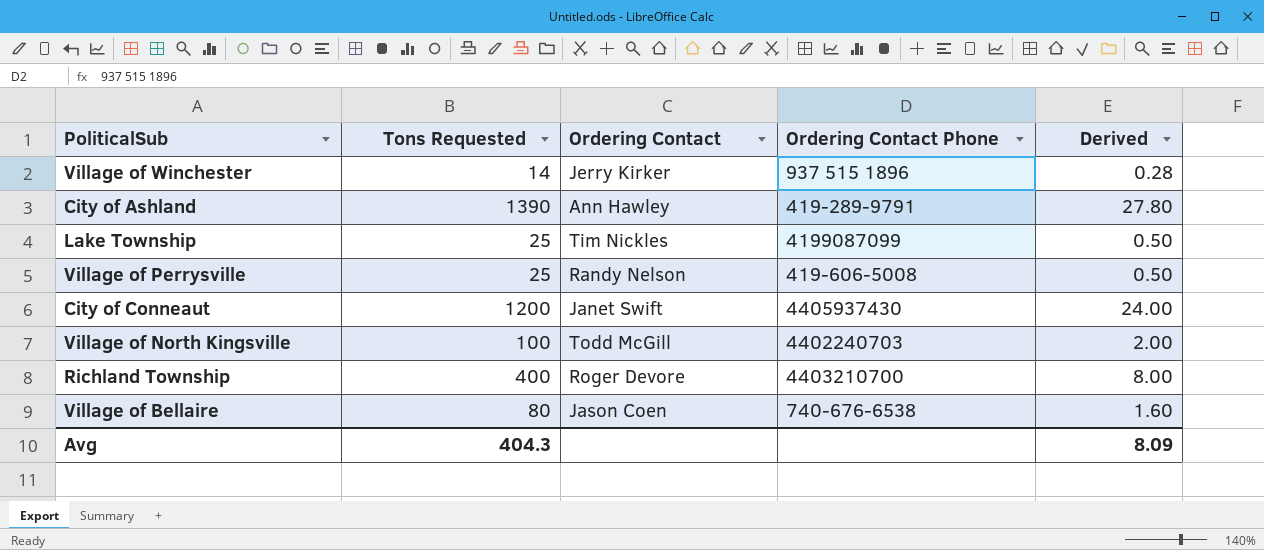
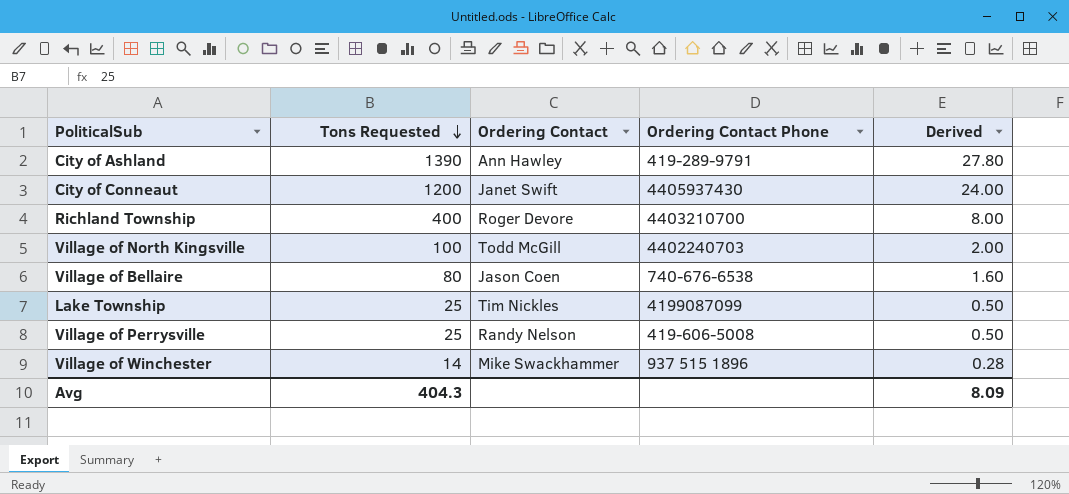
row order: none -> Tons Requested descending
Village of Winchester | Ordering Contact: Jerry Kirker -> Mike Swackhammer

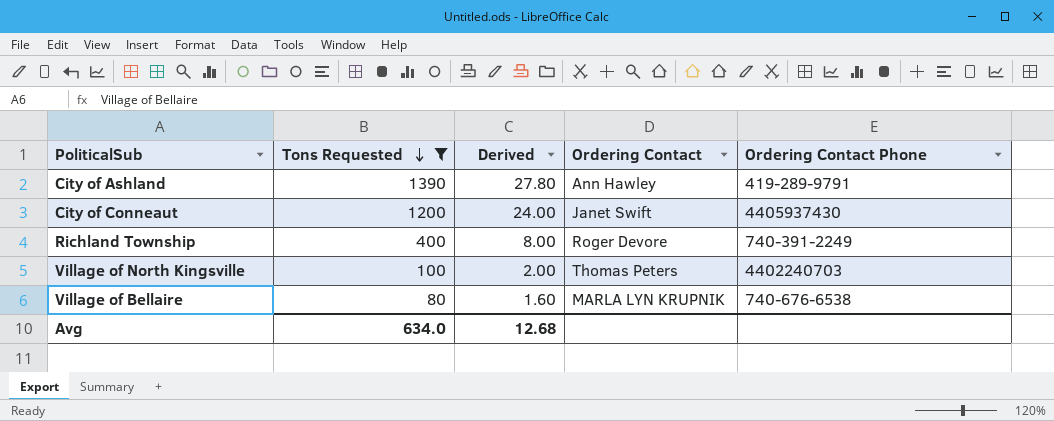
filter: none -> Tons Requested >= 80
column Derived | position: 5 -> 3
Richland Township | Ordering Contact Phone: 4403210700 -> 740-391-2249
Village of North Kingsville | Ordering Contact: Todd McGill -> Thomas Peters
Village of Bellaire | Ordering Contact: Jason Coen -> MARLA LYN KRUPNIK
Avg | Tons Requested: 404.3 -> 634.0
Avg | Derived: 8.09 -> 12.68

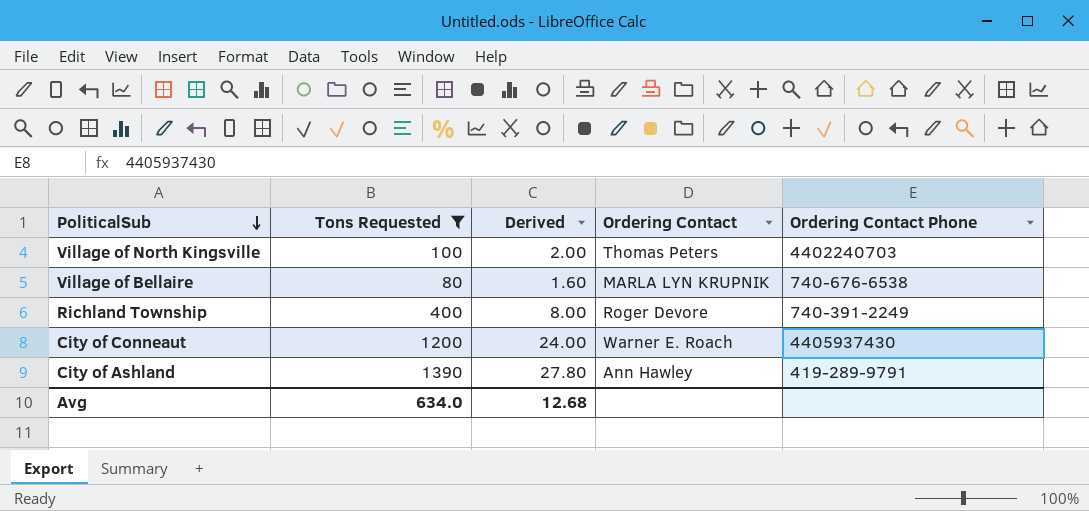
row order: Tons Requested descending -> PoliticalSub descending
City of Conneaut | Ordering Contact: Janet Swift -> Warner E. Roach

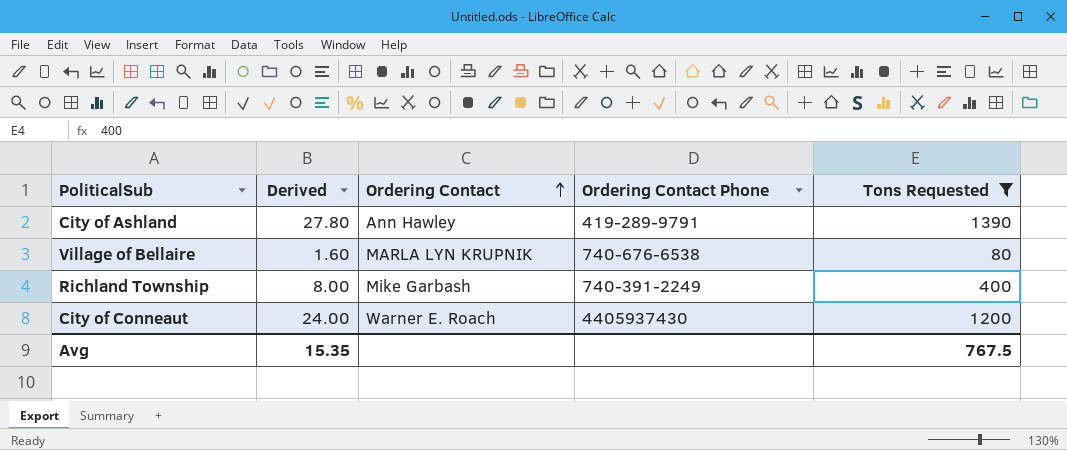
row order: PoliticalSub descending -> Ordering Contact ascending
column Tons Requested | position: 2 -> 5
row Village of North Kingsville: 100 | 2.00 | Thomas Peters | 4402240703 -> none
Richland Township | Ordering Contact: Roger Devore -> Mike Garbash
Avg | Derived: 12.68 -> 15.35
Avg | Tons Requested: 634.0 -> 767.5

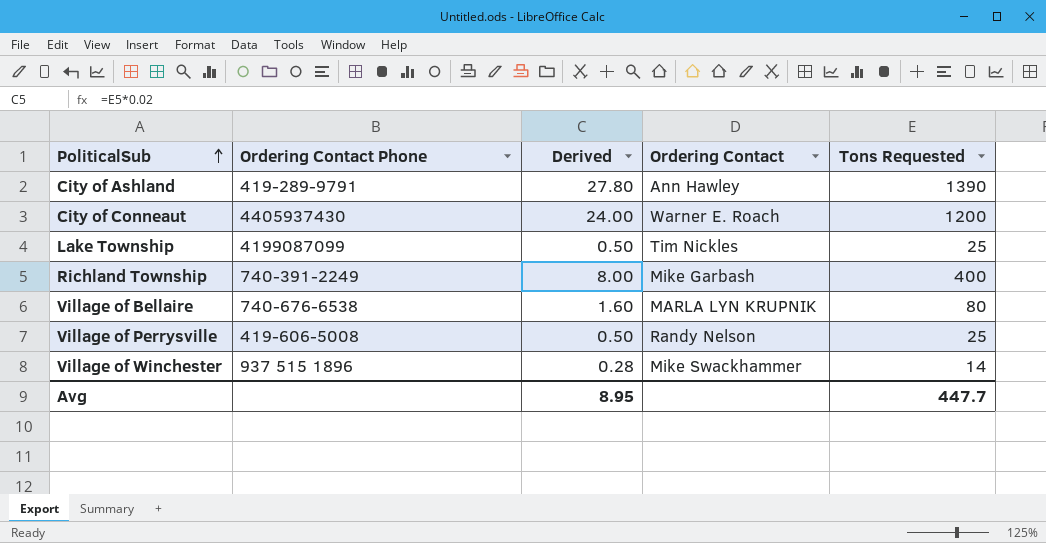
filter: Tons Requested >= 80 -> none
row order: Ordering Contact ascending -> PoliticalSub ascending
column Ordering Contact Phone | position: 4 -> 2
Avg | Derived: 15.35 -> 8.95
Avg | Tons Requested: 767.5 -> 447.7

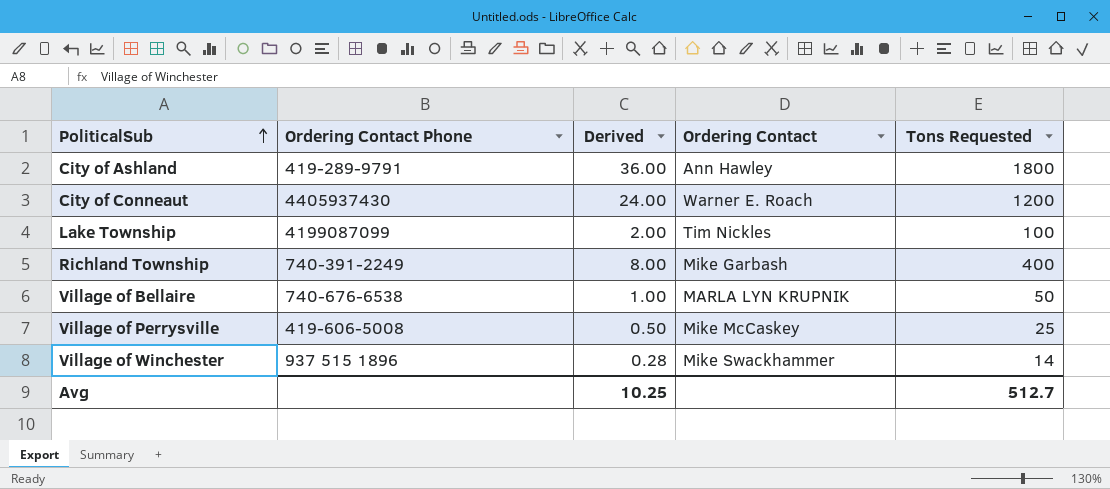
City of Ashland | Derived: 27.80 -> 36.00
City of Ashland | Tons Requested: 1390 -> 1800
Lake Township | Derived: 0.50 -> 2.00
Lake Township | Tons Requested: 25 -> 100
Village of Bellaire | Derived: 1.60 -> 1.00
Village of Bellaire | Tons Requested: 80 -> 50
Village of Perrysville | Ordering Contact: Randy Nelson -> Mike McCaskey
Avg | Derived: 8.95 -> 10.25
Avg | Tons Requested: 447.7 -> 512.7

